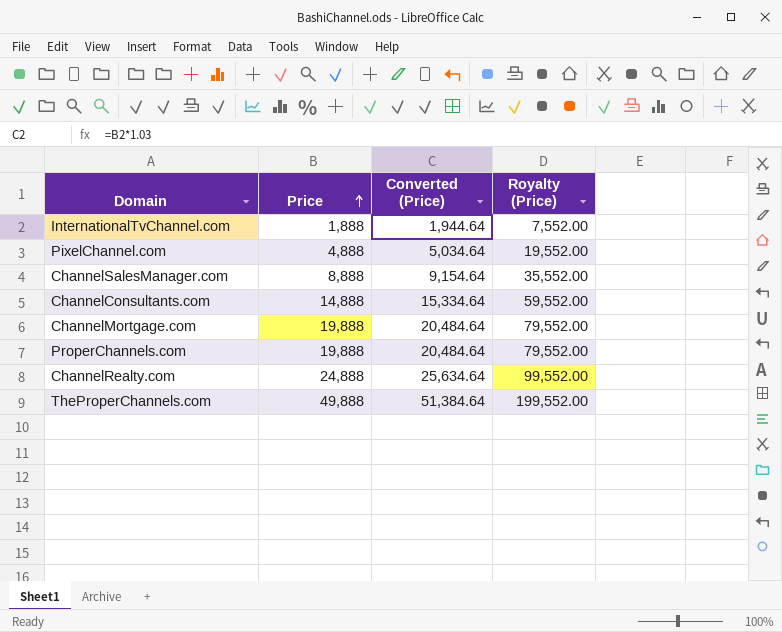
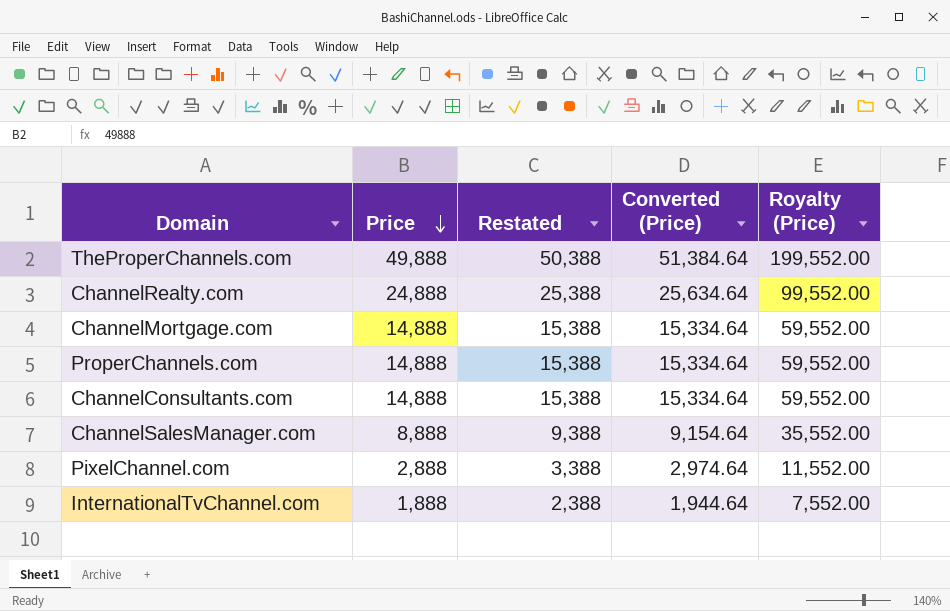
row order: Price ascending -> Price descending
column Restated | formula: none -> [Price] + 500
ChannelMortgage.com | Price: 19,888 -> 14,888
ChannelMortgage.com | Converted (Price): 20,484.64 -> 15,334.64
ChannelMortgage.com | Royalty (Price): 79,552.00 -> 59,552.00
ProperChannels.com | Price: 19,888 -> 14,888
ProperChannels.com | Converted (Price): 20,484.64 -> 15,334.64
ProperChannels.com | Royalty (Price): 79,552.00 -> 59,552.00
PixelChannel.com | Price: 4,888 -> 2,888
PixelChannel.com | Converted (Price): 5,034.64 -> 2,974.64
PixelChannel.com | Royalty (Price): 19,552.00 -> 11,552.00

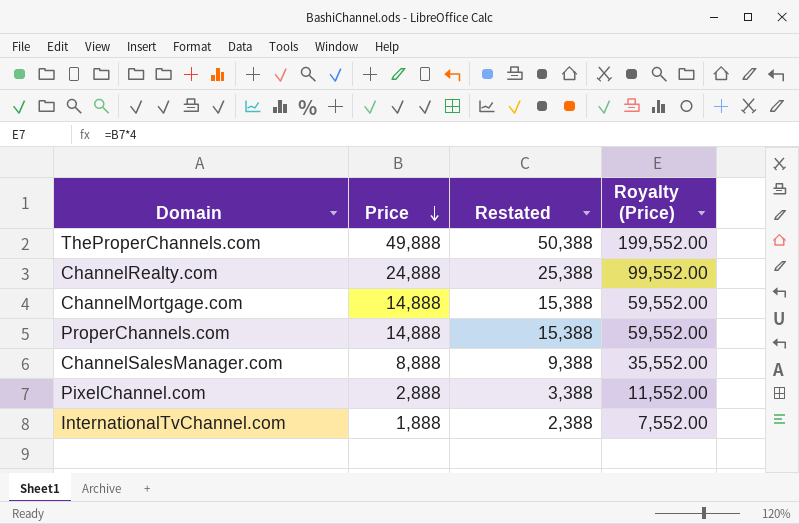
column Converted (Price) | formula: [Price] * 1.03 -> none
row ChannelConsultants.com: 14,888 | 15,388 | 15,334.64 | 59,552.00 -> none

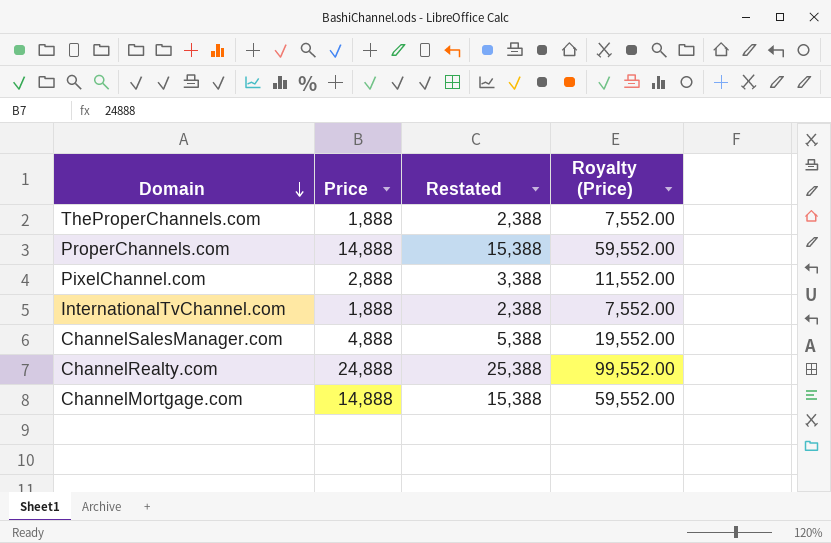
row order: Price descending -> Domain descending
TheProperChannels.com | Price: 49,888 -> 1,888
TheProperChannels.com | Restated: 50,388 -> 2,388
TheProperChannels.com | Royalty (Price): 199,552.00 -> 7,552.00
ChannelSalesManager.com | Price: 8,888 -> 4,888
ChannelSalesManager.com | Restated: 9,388 -> 5,388
ChannelSalesManager.com | Royalty (Price): 35,552.00 -> 19,552.00

